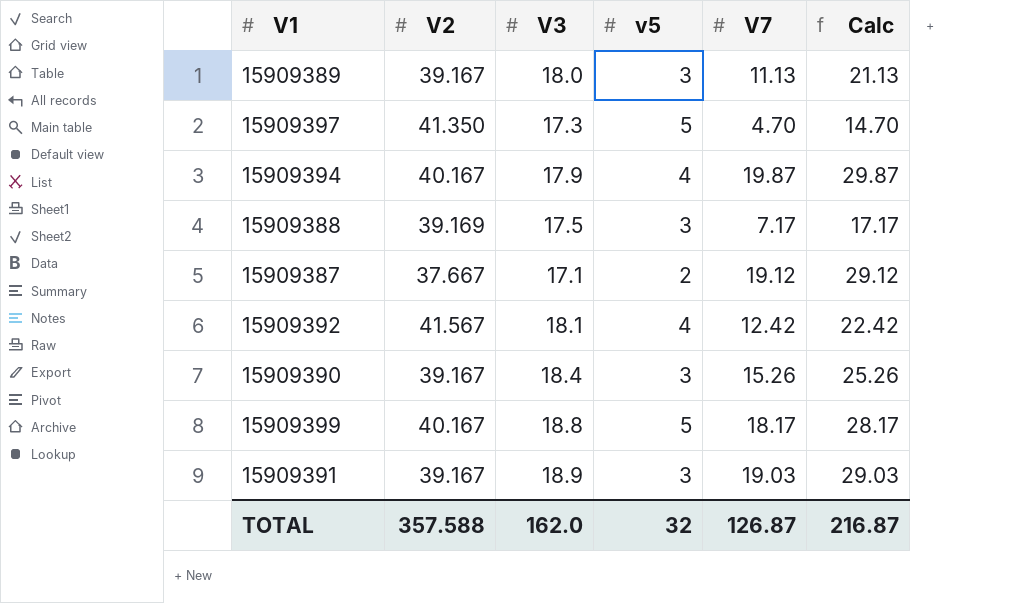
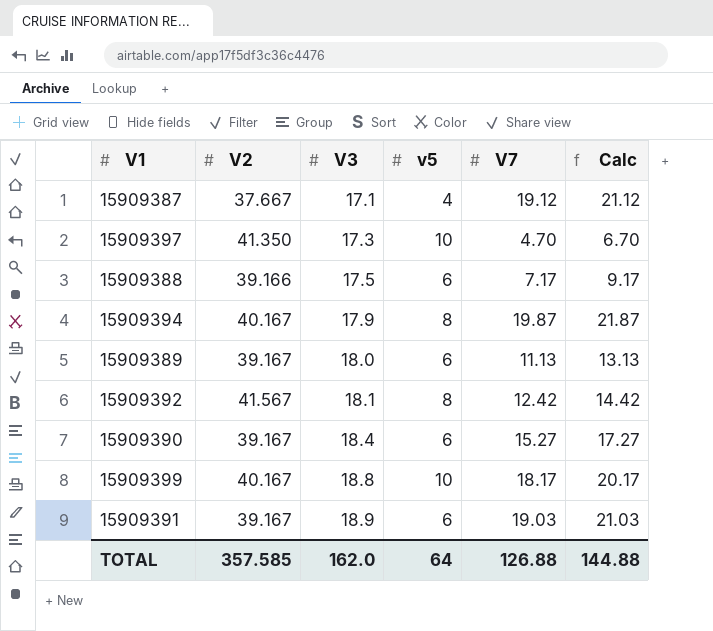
row order: none -> V3 ascending
column Calc | formula: [V7] + 10 -> [V7] + 2
15909387 | v5: 2 -> 4
15909397 | v5: 5 -> 10
15909388 | V2: 39.169 -> 39.166
15909388 | v5: 3 -> 6
15909394 | v5: 4 -> 8
15909389 | v5: 3 -> 6
15909392 | v5: 4 -> 8
15909390 | v5: 3 -> 6
15909390 | V7: 15.26 -> 15.27
15909399 | v5: 5 -> 10
15909391 | v5: 3 -> 6
TOTAL | V2: 357.588 -> 357.585
TOTAL | v5: 32 -> 64
TOTAL | V7: 126.87 -> 126.88
TOTAL | Calc: 216.87 -> 144.88

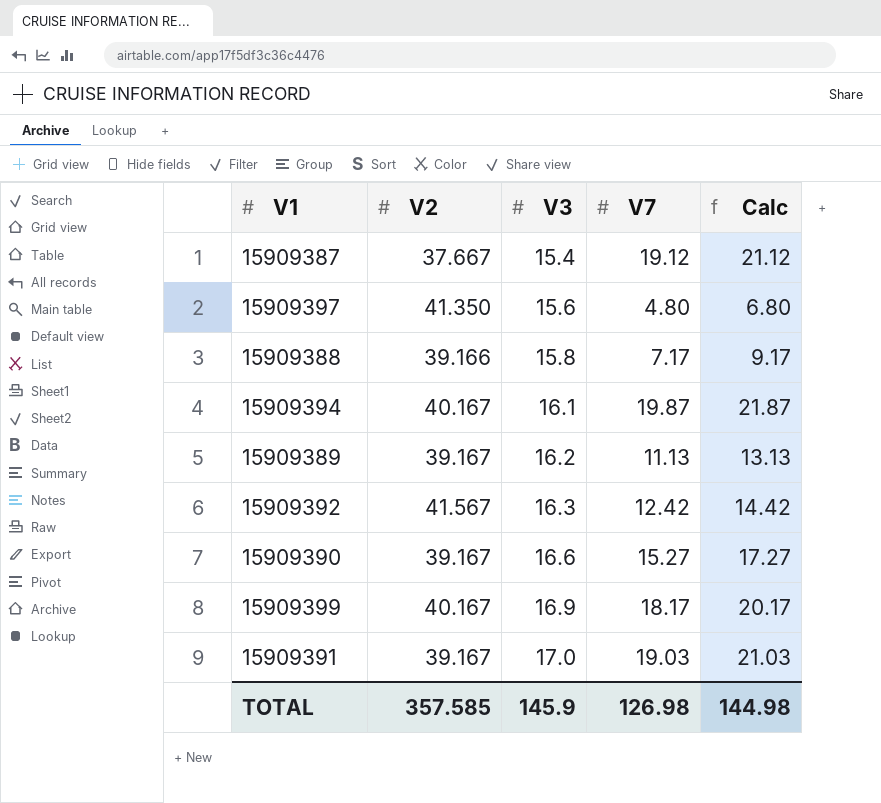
column v5 | position: 4 -> none
15909387 | V3: 17.1 -> 15.4
15909397 | V3: 17.3 -> 15.6
15909397 | V7: 4.70 -> 4.80
15909397 | Calc: 6.70 -> 6.80
15909388 | V3: 17.5 -> 15.8
15909394 | V3: 17.9 -> 16.1
15909389 | V3: 18.0 -> 16.2
15909392 | V3: 18.1 -> 16.3
15909390 | V3: 18.4 -> 16.6
15909399 | V3: 18.8 -> 16.9
15909391 | V3: 18.9 -> 17.0
TOTAL | V3: 162.0 -> 145.9
TOTAL | V7: 126.88 -> 126.98
TOTAL | Calc: 144.88 -> 144.98

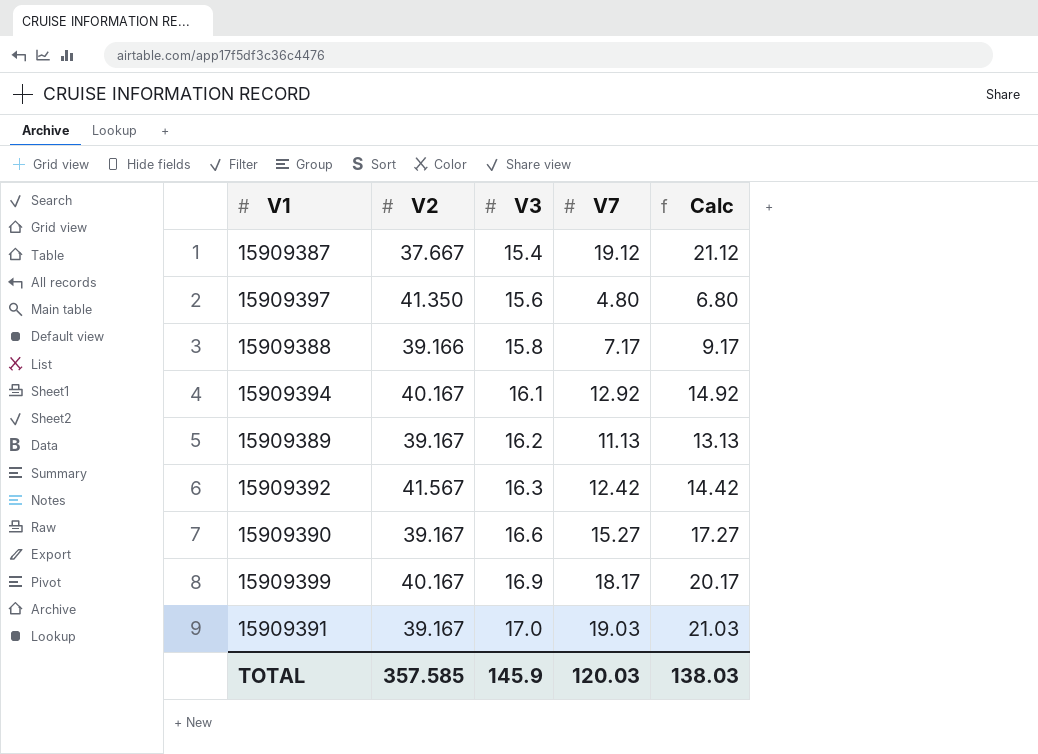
15909394 | V7: 19.87 -> 12.92
15909394 | Calc: 21.87 -> 14.92
TOTAL | V7: 126.98 -> 120.03
TOTAL | Calc: 144.98 -> 138.03

